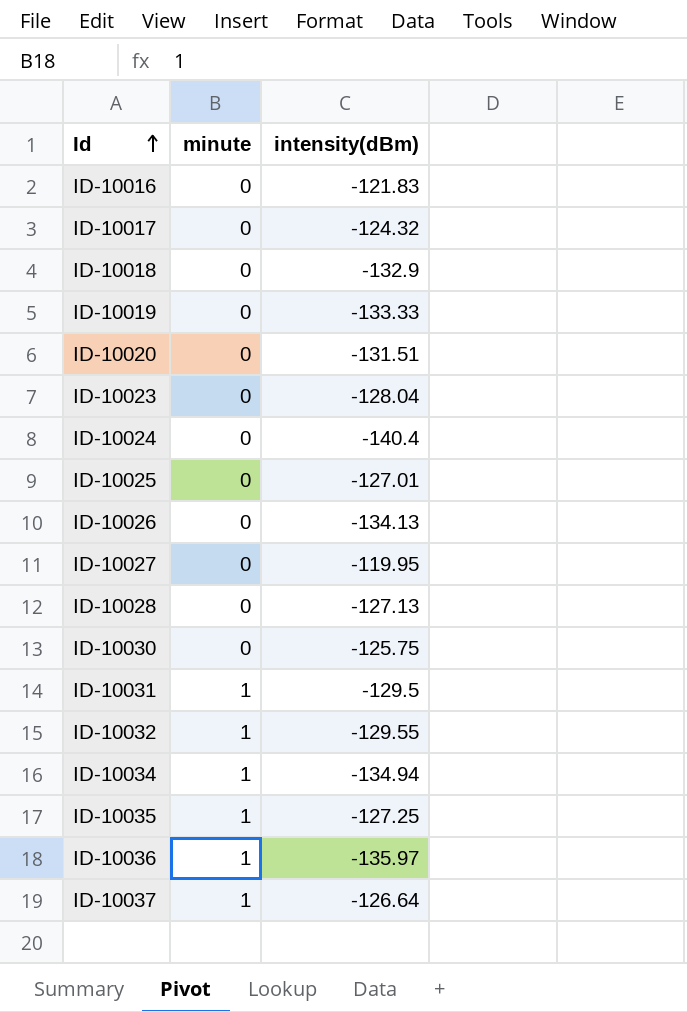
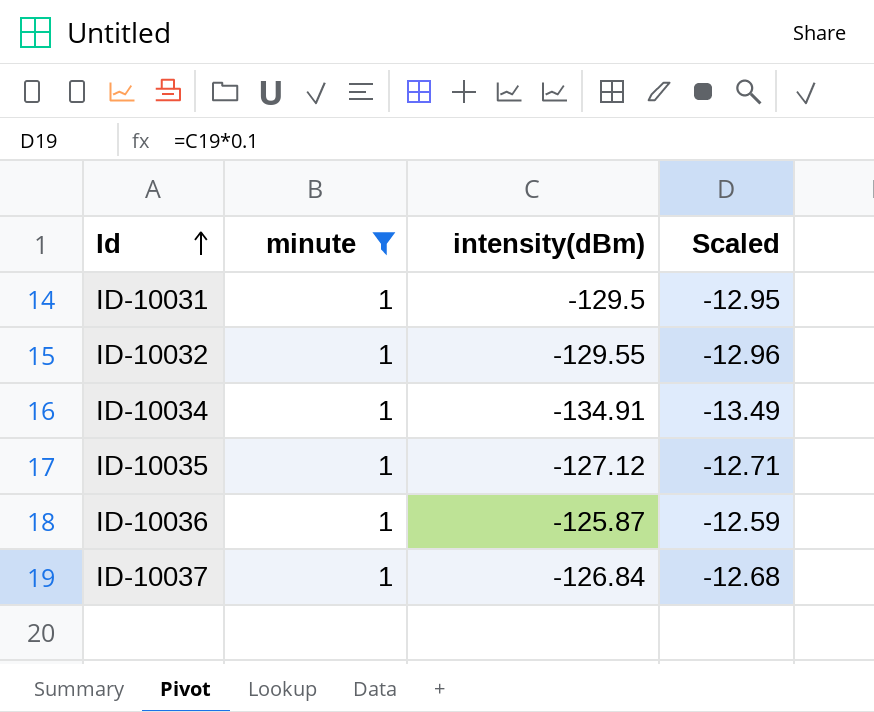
filter: none -> minute = 1
column Scaled | formula: none -> [intensity(dBm)] * 0.1
ID-10034 | intensity(dBm): -134.94 -> -134.91
ID-10035 | intensity(dBm): -127.25 -> -127.12
ID-10036 | intensity(dBm): -135.97 -> -125.87
ID-10037 | intensity(dBm): -126.64 -> -126.84

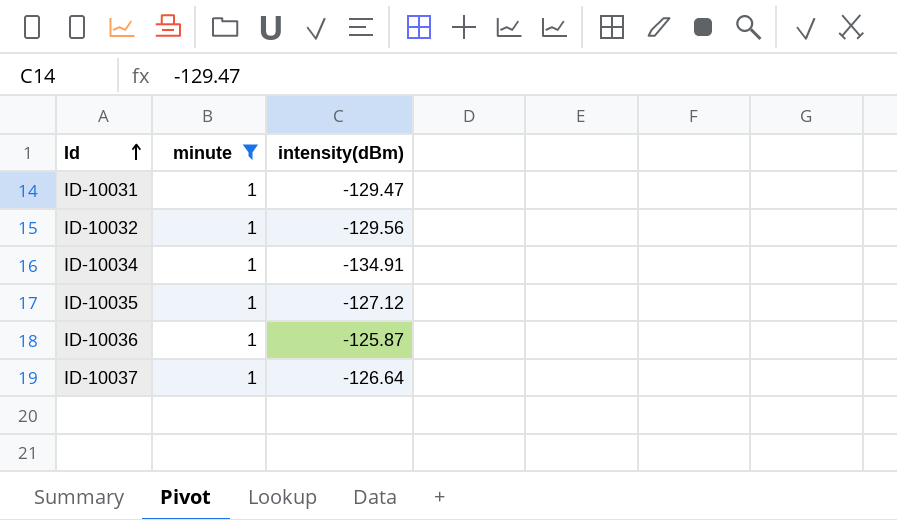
column Scaled | formula: [intensity(dBm)] * 0.1 -> none
ID-10031 | intensity(dBm): -129.5 -> -129.47
ID-10032 | intensity(dBm): -129.55 -> -129.56
ID-10037 | intensity(dBm): -126.84 -> -126.64

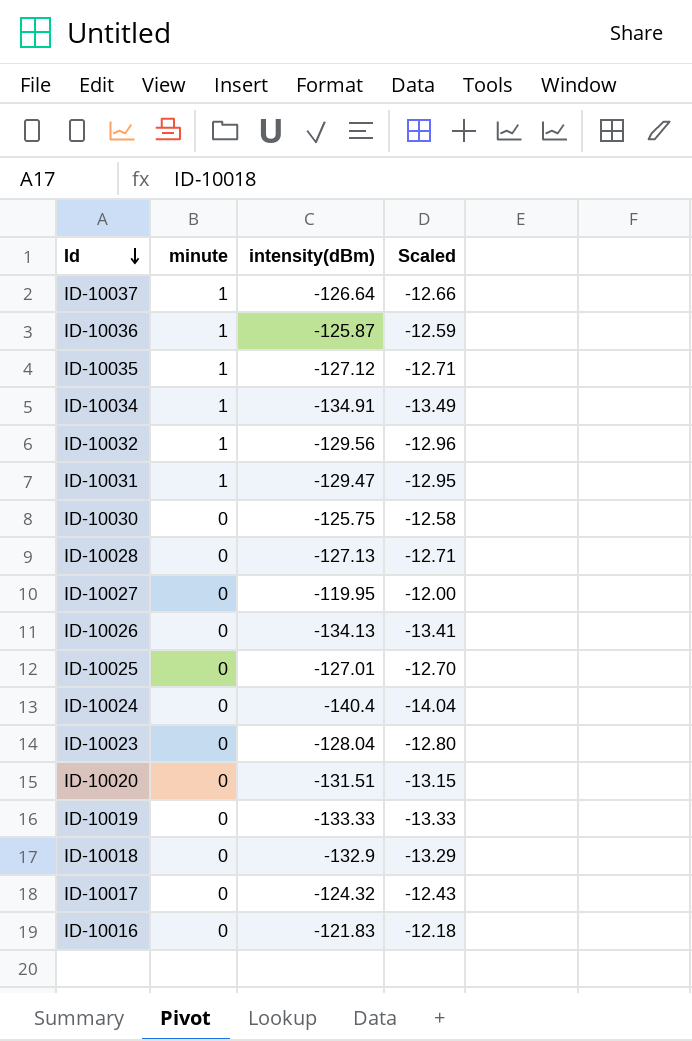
filter: minute = 1 -> none
row order: Id ascending -> Id descending
column Scaled | formula: none -> [intensity(dBm)] * 0.1

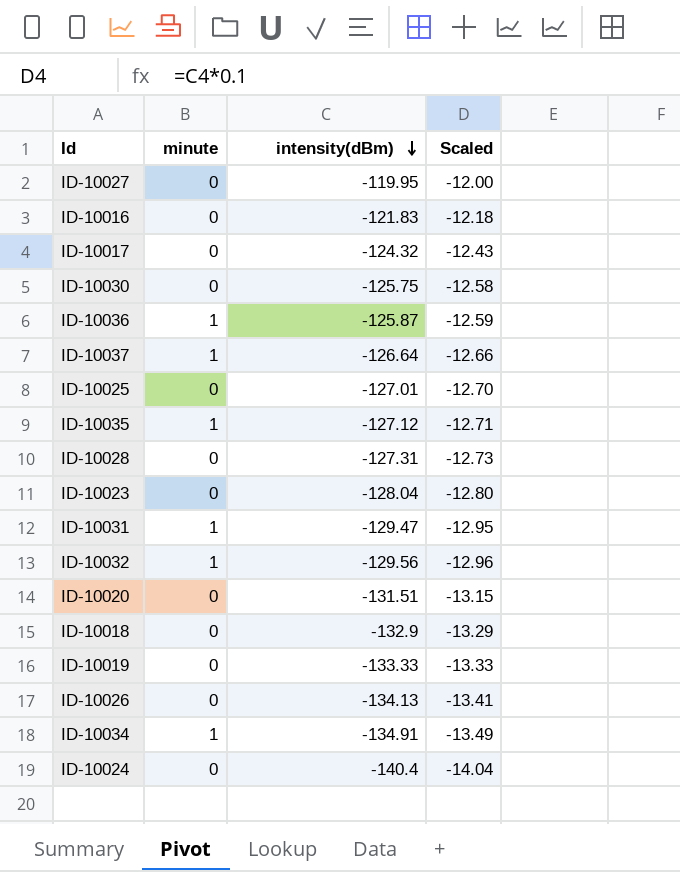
row order: Id descending -> intensity(dBm) descending
ID-10028 | intensity(dBm): -127.13 -> -127.31
ID-10028 | Scaled: -12.71 -> -12.73

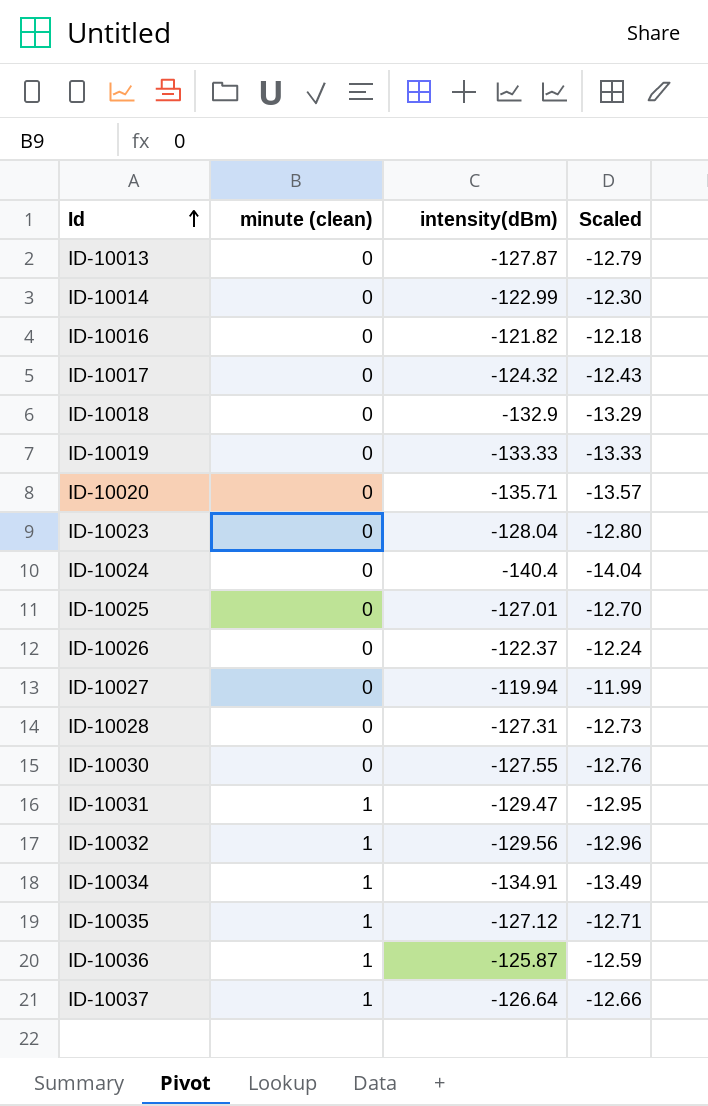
row order: intensity(dBm) descending -> Id ascending
column name: minute -> minute (clean)
row ID-10013: none -> 0 | -127.87 | -12.79
row ID-10014: none -> 0 | -122.99 | -12.30
ID-10016 | intensity(dBm): -121.83 -> -121.82
ID-10020 | intensity(dBm): -131.51 -> -135.71
ID-10020 | Scaled: -13.15 -> -13.57
ID-10026 | intensity(dBm): -134.13 -> -122.37
ID-10026 | Scaled: -13.41 -> -12.24
ID-10027 | intensity(dBm): -119.95 -> -119.94
ID-10027 | Scaled: -12.00 -> -11.99
ID-10030 | intensity(dBm): -125.75 -> -127.55
ID-10030 | Scaled: -12.58 -> -12.76

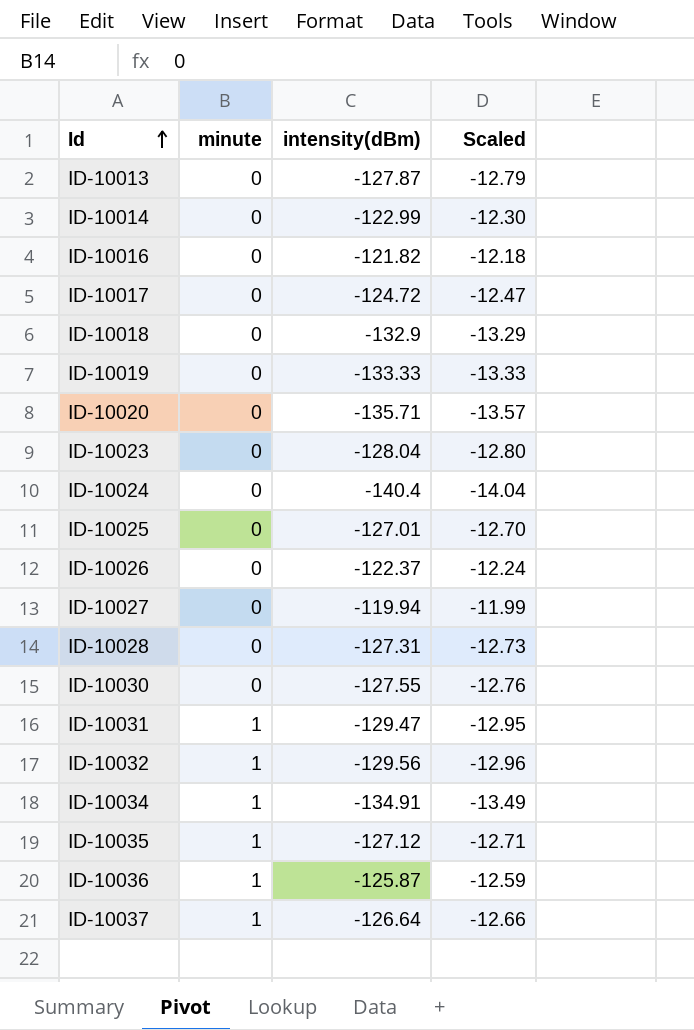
column name: minute (clean) -> minute
ID-10017 | intensity(dBm): -124.32 -> -124.72
ID-10017 | Scaled: -12.43 -> -12.47

